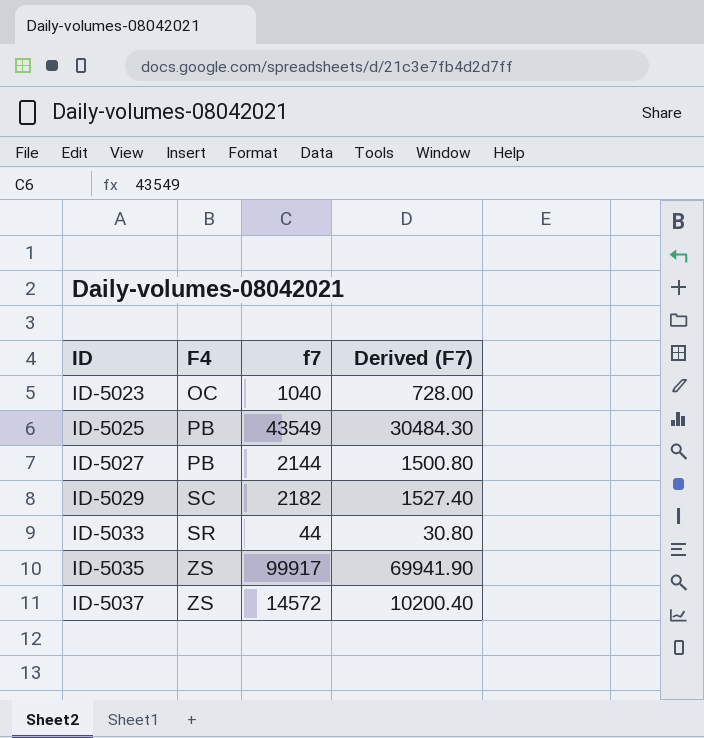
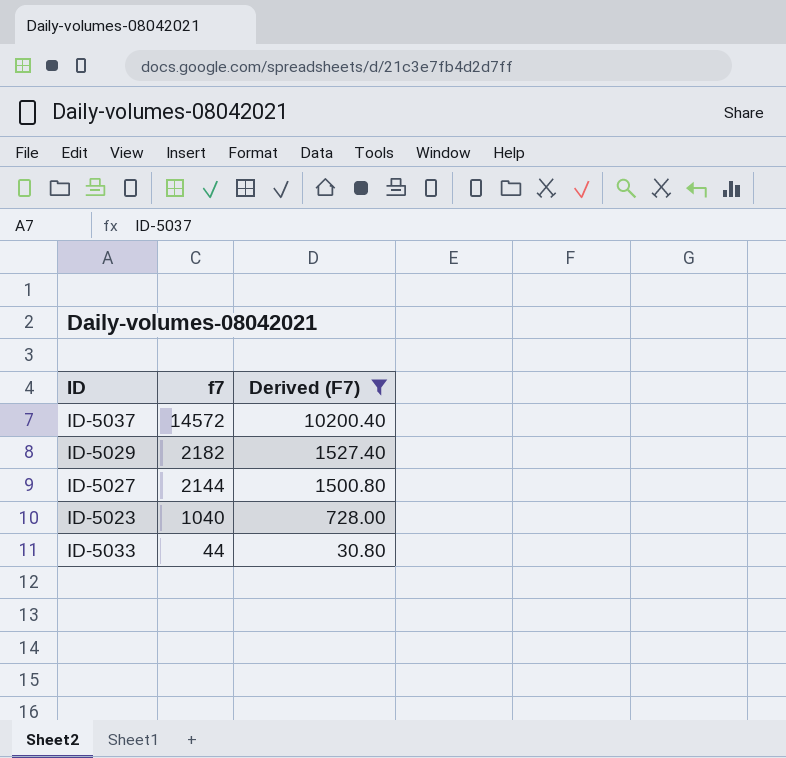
filter: none -> Derived (F7) <= 10200.40
row order: ID ascending -> f7 descending
column F4 | position: 2 -> none

